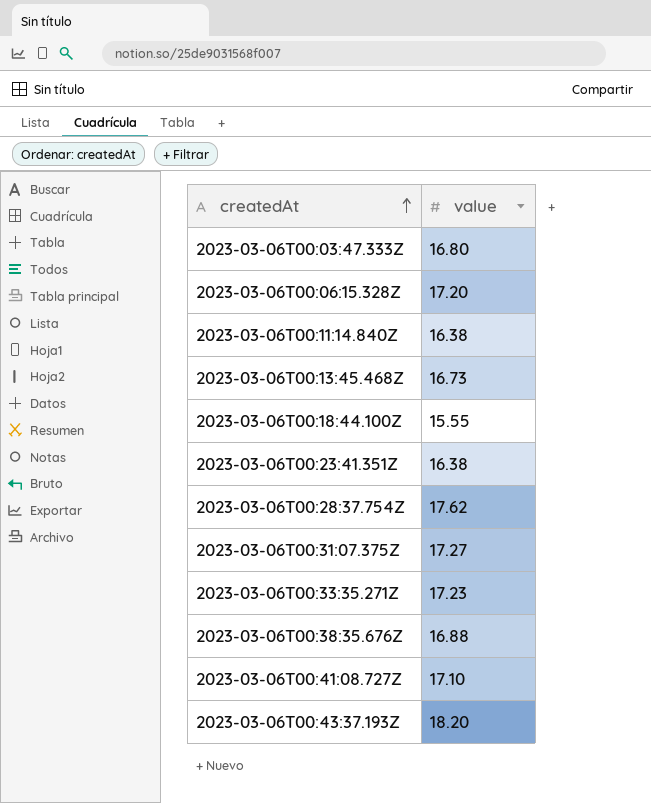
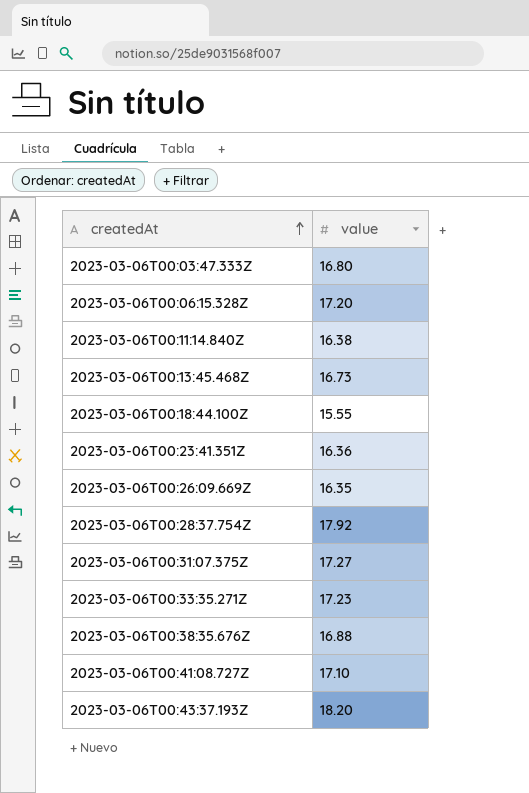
2023-03-06T00:23:41.351Z | value: 16.38 -> 16.36
row 2023-03-06T00:26:09.669Z: none -> 16.35
2023-03-06T00:28:37.754Z | value: 17.62 -> 17.92

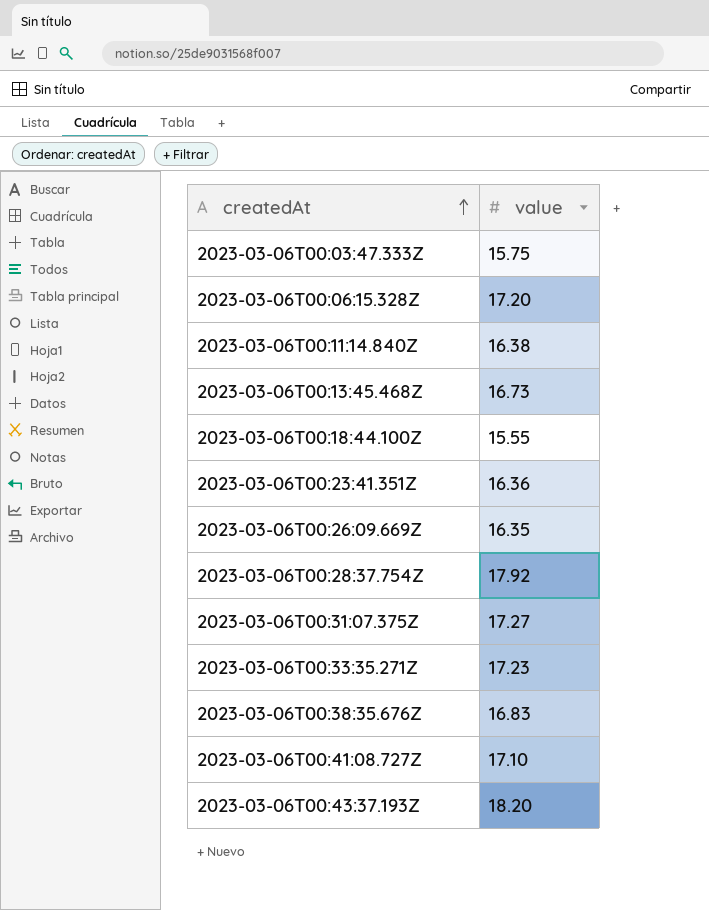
2023-03-06T00:03:47.333Z | value: 16.80 -> 15.75
2023-03-06T00:38:35.676Z | value: 16.88 -> 16.83

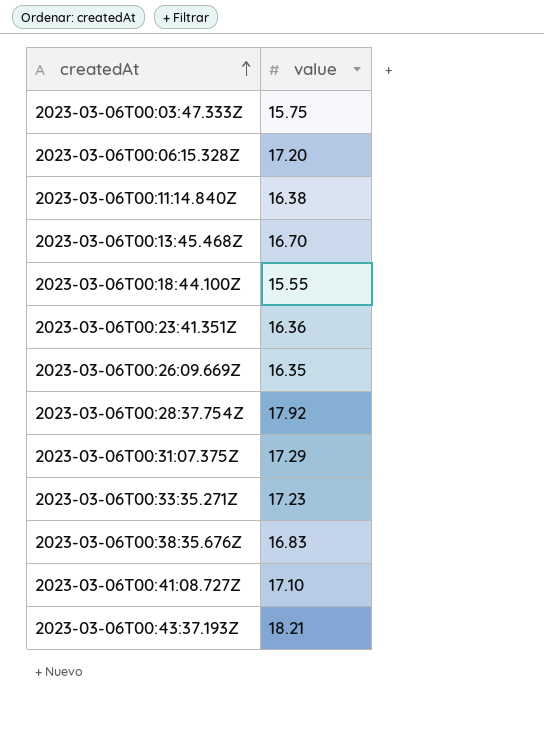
2023-03-06T00:13:45.468Z | value: 16.73 -> 16.70
2023-03-06T00:31:07.375Z | value: 17.27 -> 17.29
2023-03-06T00:43:37.193Z | value: 18.20 -> 18.21

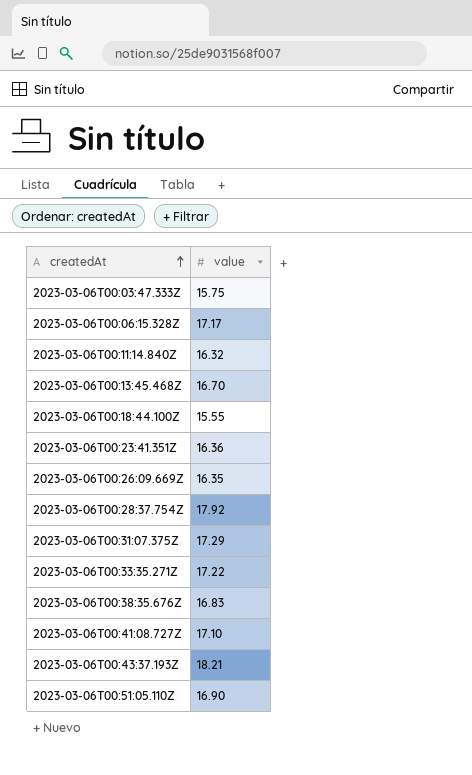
2023-03-06T00:06:15.328Z | value: 17.20 -> 17.17
2023-03-06T00:11:14.840Z | value: 16.38 -> 16.32
2023-03-06T00:33:35.271Z | value: 17.23 -> 17.22
row 2023-03-06T00:51:05.110Z: none -> 16.90

